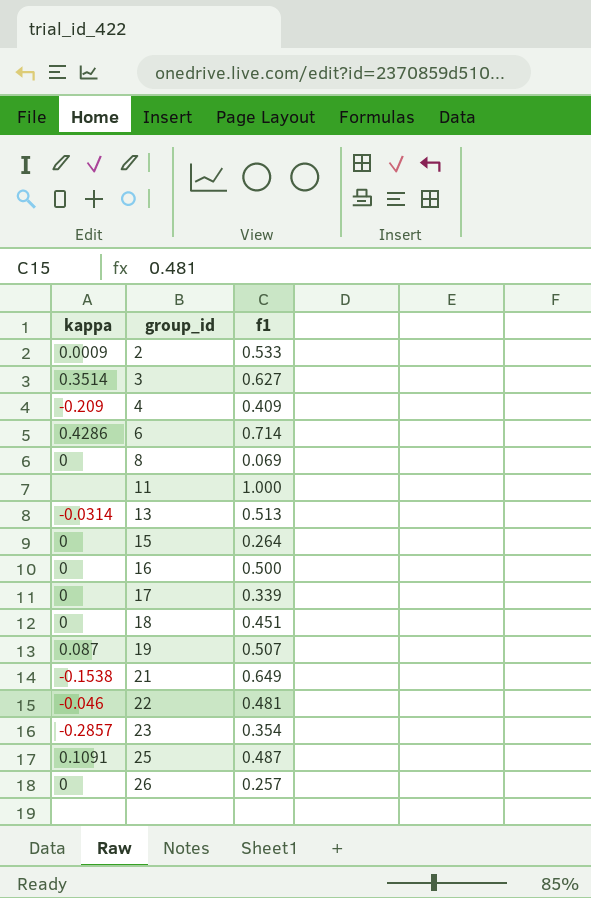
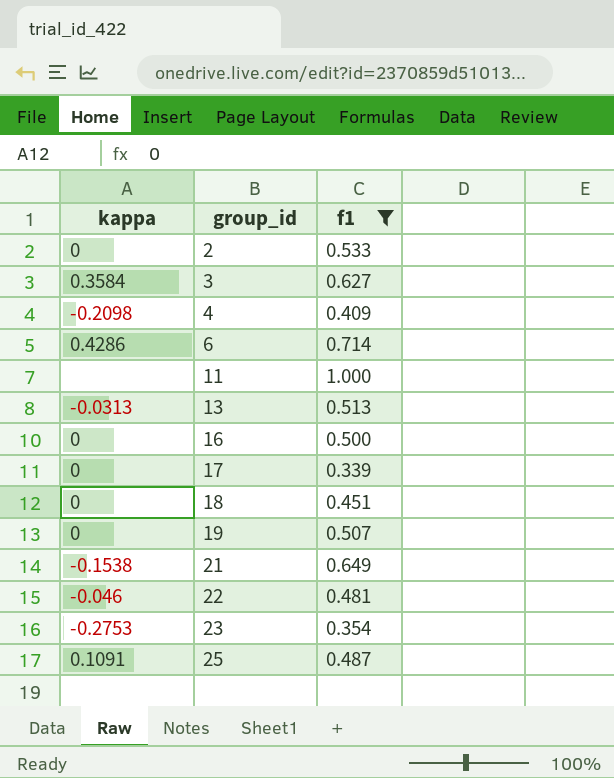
filter: none -> f1 >= 0.339
2 | kappa: 0.0009 -> 0
3 | kappa: 0.3514 -> 0.3584
4 | kappa: -0.209 -> -0.2098
13 | kappa: -0.0314 -> -0.0313
19 | kappa: 0.087 -> 0
23 | kappa: -0.2857 -> -0.2753

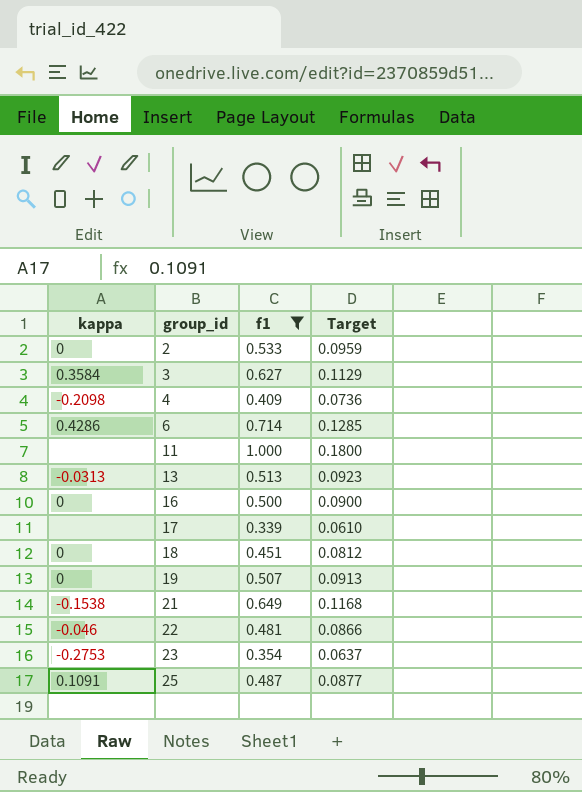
column Target | formula: none -> [f1] * 0.18
17 | kappa: 0 -> none

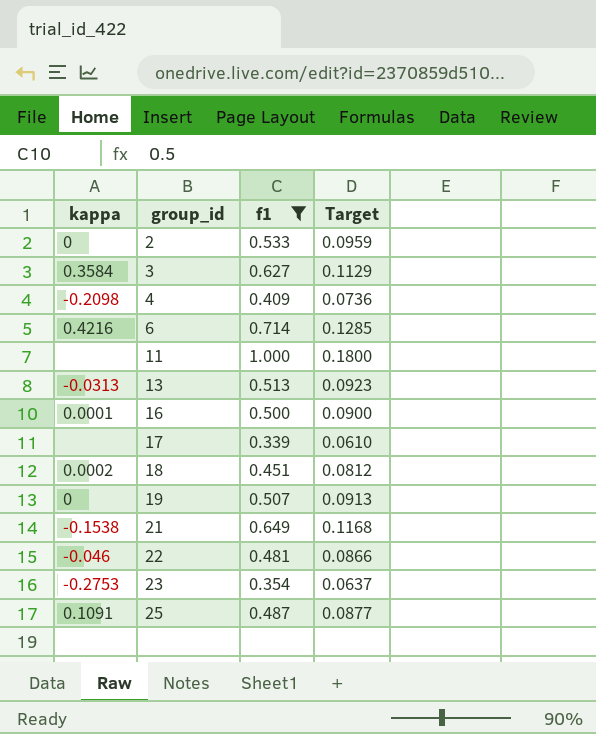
6 | kappa: 0.4286 -> 0.4216
16 | kappa: 0 -> 0.0001
18 | kappa: 0 -> 0.0002

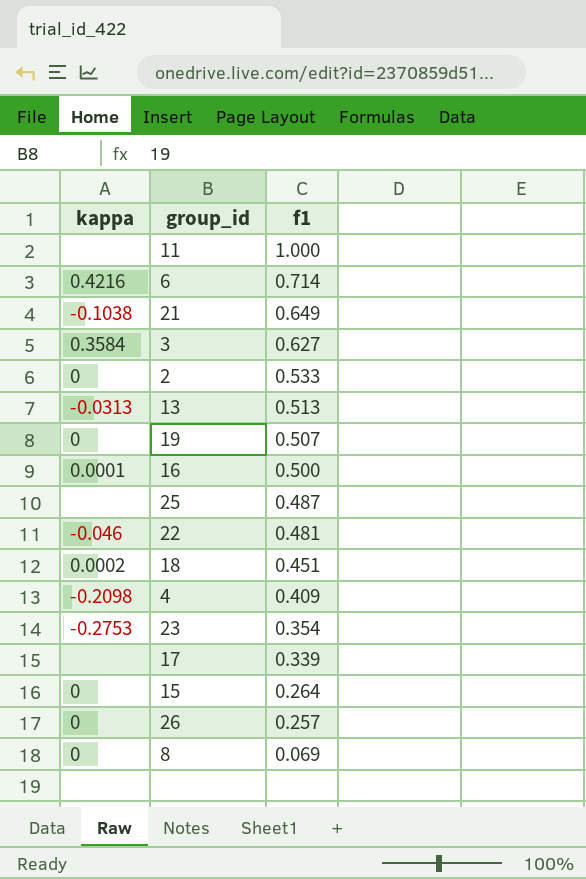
filter: f1 >= 0.339 -> none
row order: group_id ascending -> f1 descending
column Target | formula: [f1] * 0.18 -> none
21 | kappa: -0.1538 -> -0.1038
25 | kappa: 0.1091 -> none

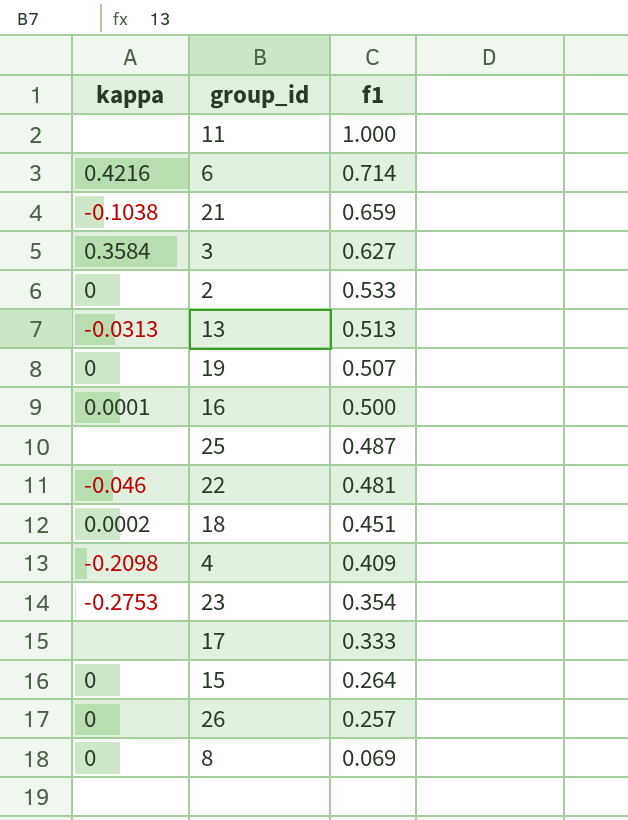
21 | f1: 0.649 -> 0.659
17 | f1: 0.339 -> 0.333

